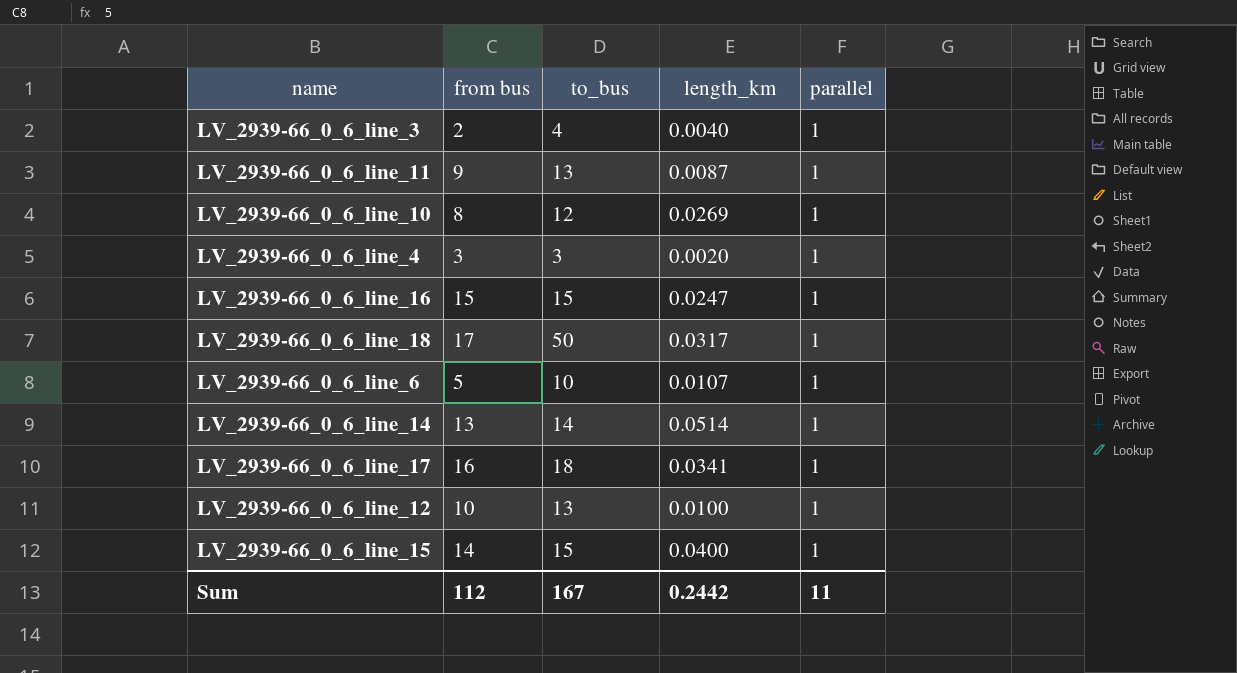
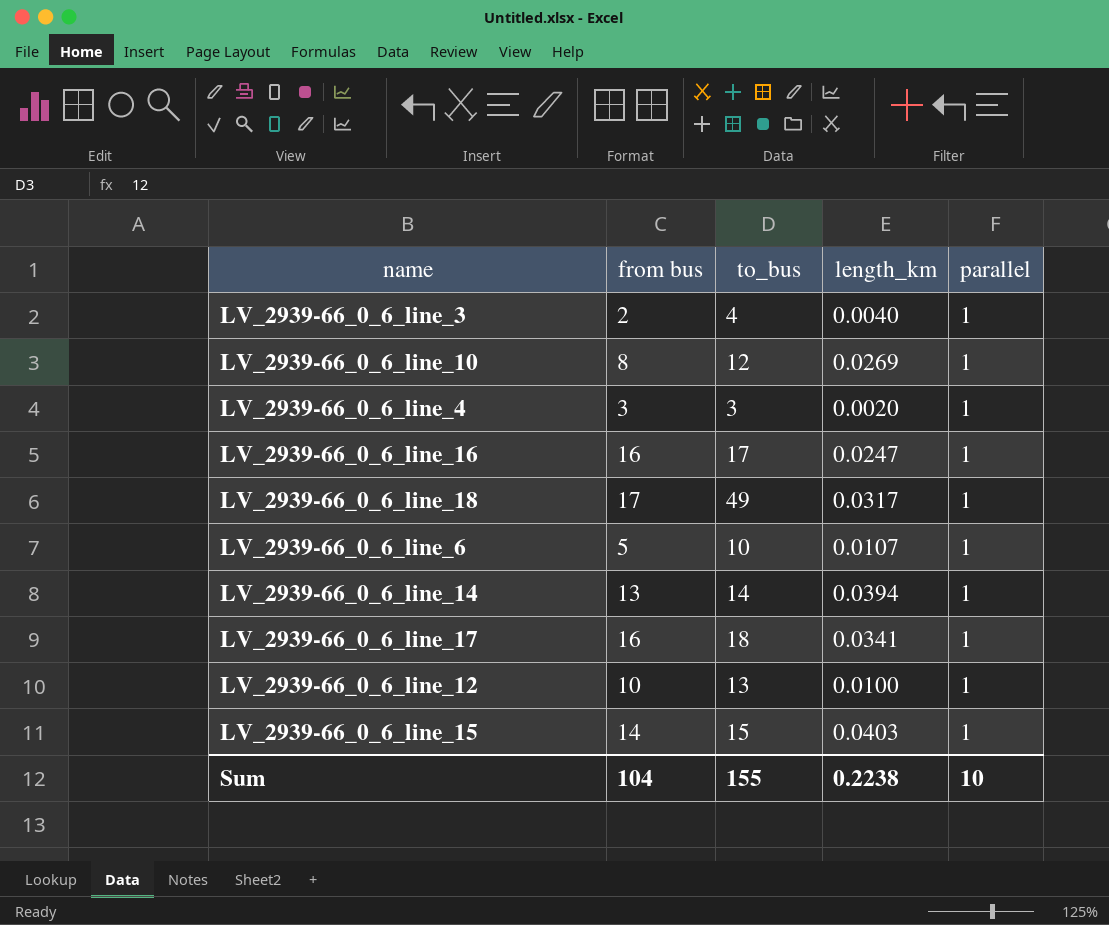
row LV_2939-66_0_6_line_11: 9 | 13 | 0.0087 | 1 -> none
LV_2939-66_0_6_line_16 | from bus: 15 -> 16
LV_2939-66_0_6_line_16 | to_bus: 15 -> 17
LV_2939-66_0_6_line_18 | to_bus: 50 -> 49
LV_2939-66_0_6_line_14 | length_km: 0.0514 -> 0.0394
LV_2939-66_0_6_line_15 | length_km: 0.0400 -> 0.0403
Sum | from bus: 112 -> 104
Sum | to_bus: 167 -> 155
Sum | length_km: 0.2442 -> 0.2238
Sum | parallel: 11 -> 10

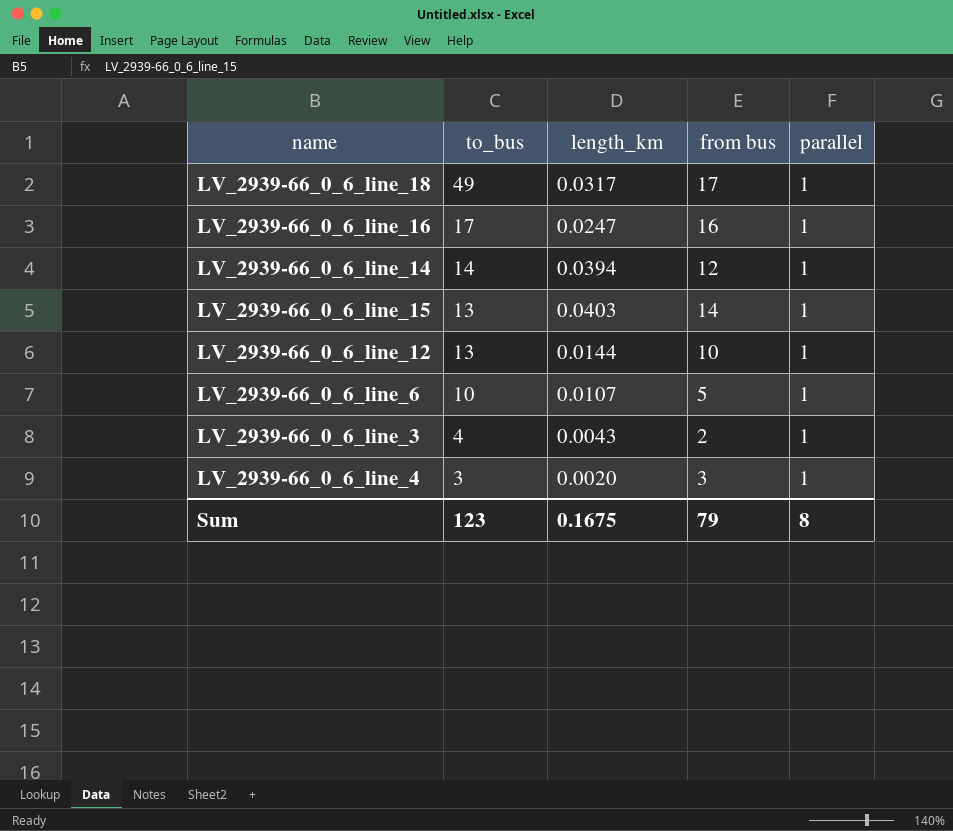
row order: none -> to_bus descending
column from bus | position: 2 -> 4
row LV_2939-66_0_6_line_10: 8 | 12 | 0.0269 | 1 -> none
row LV_2939-66_0_6_line_17: 16 | 18 | 0.0341 | 1 -> none
LV_2939-66_0_6_line_14 | from bus: 13 -> 12
LV_2939-66_0_6_line_15 | to_bus: 15 -> 13
LV_2939-66_0_6_line_12 | length_km: 0.0100 -> 0.0144
LV_2939-66_0_6_line_3 | length_km: 0.0040 -> 0.0043
Sum | to_bus: 155 -> 123
Sum | length_km: 0.2238 -> 0.1675
Sum | from bus: 104 -> 79
Sum | parallel: 10 -> 8

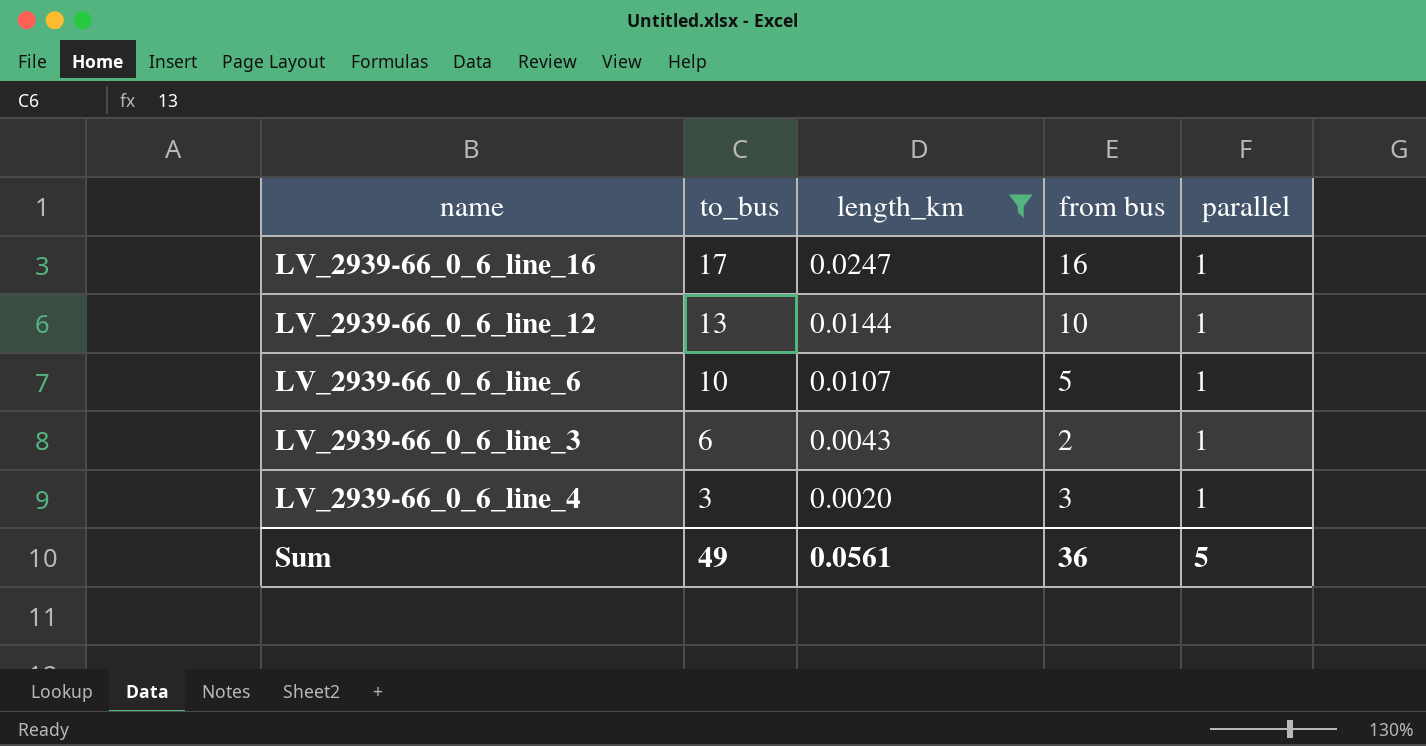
filter: none -> length_km <= 0.0247
LV_2939-66_0_6_line_3 | to_bus: 4 -> 6
Sum | to_bus: 123 -> 49
Sum | length_km: 0.1675 -> 0.0561
Sum | from bus: 79 -> 36
Sum | parallel: 8 -> 5

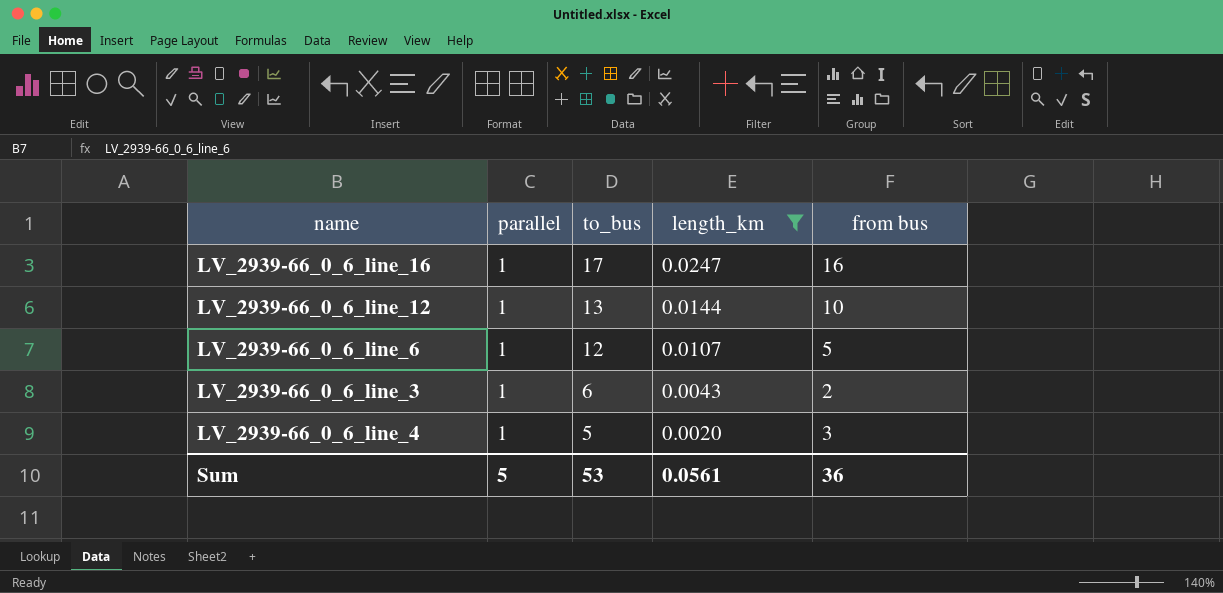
column parallel | position: 5 -> 2
LV_2939-66_0_6_line_6 | to_bus: 10 -> 12
LV_2939-66_0_6_line_4 | to_bus: 3 -> 5
Sum | to_bus: 49 -> 53

